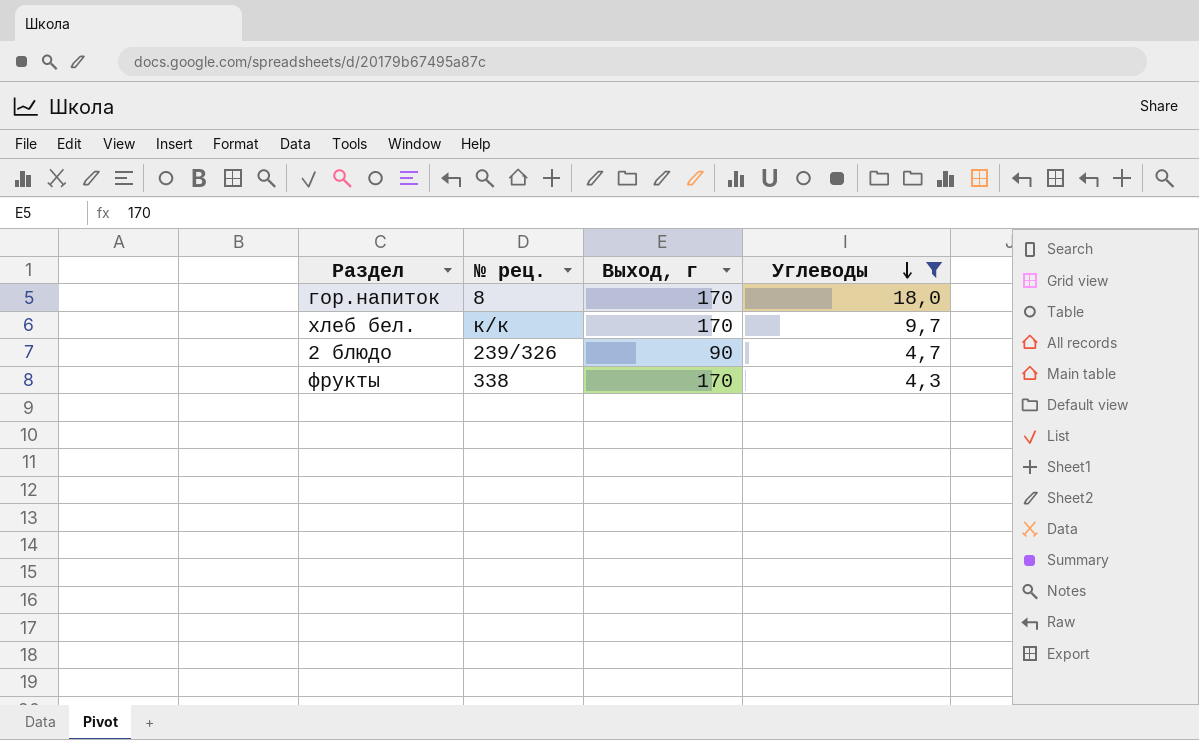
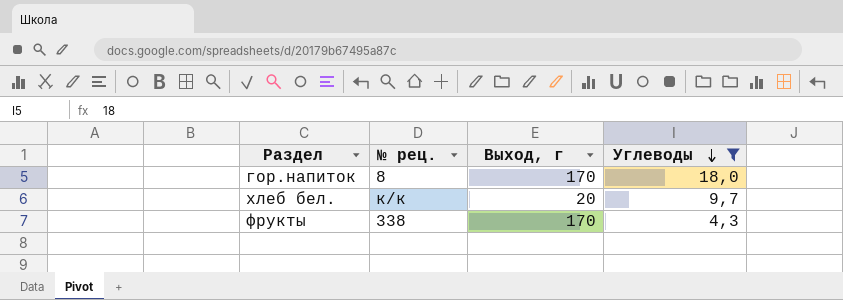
row 2 блюдо: 239/326 | 90 | 4,7 -> none
хлеб бел. | Выход, г: 170 -> 20

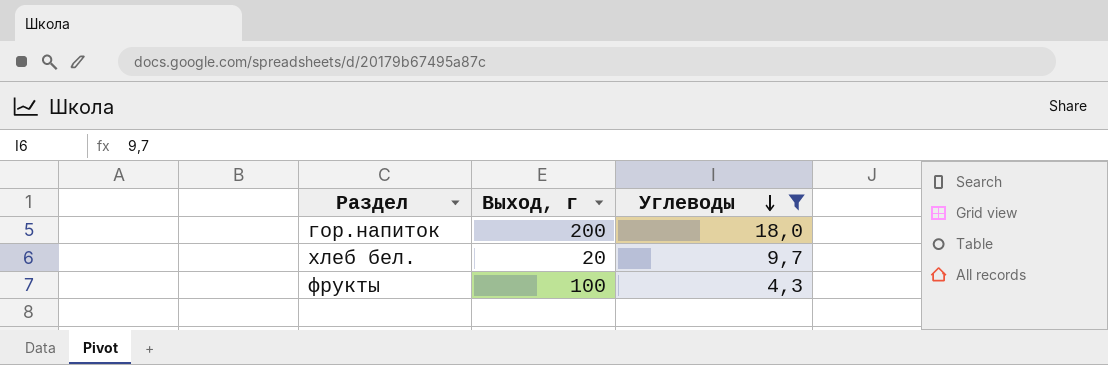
column № рец. | position: 2 -> none
гор.напиток | Выход, г: 170 -> 200
фрукты | Выход, г: 170 -> 100

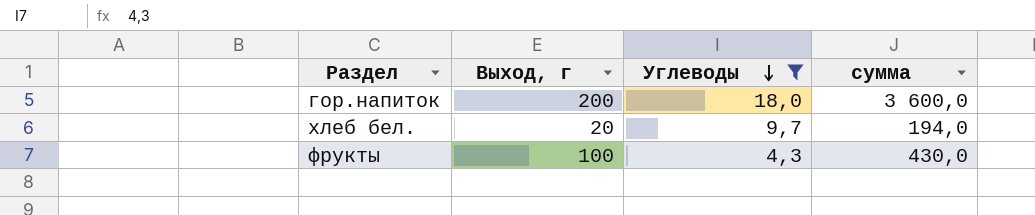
column сумма | formula: none -> [Выход, г] * [Углеводы]

